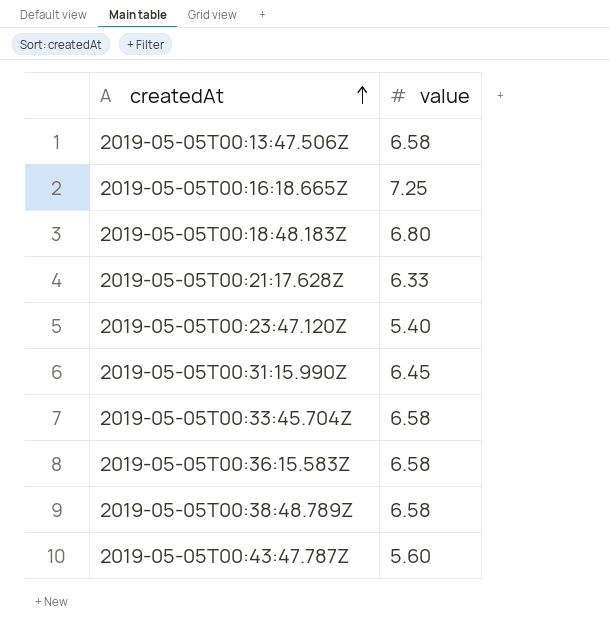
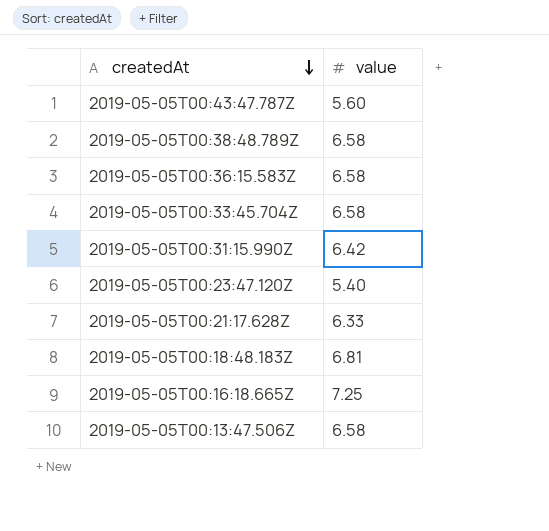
row order: createdAt ascending -> createdAt descending
2019-05-05T00:31:15.990Z | value: 6.45 -> 6.42
2019-05-05T00:18:48.183Z | value: 6.80 -> 6.81

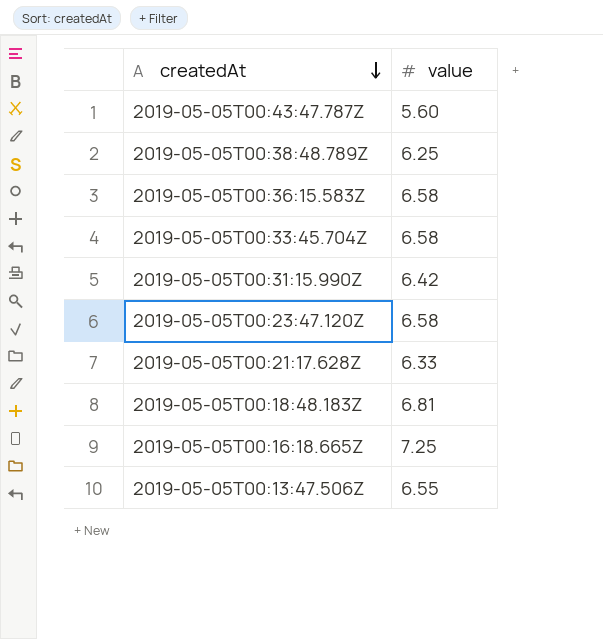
2019-05-05T00:38:48.789Z | value: 6.58 -> 6.25
2019-05-05T00:23:47.120Z | value: 5.40 -> 6.58
2019-05-05T00:13:47.506Z | value: 6.58 -> 6.55

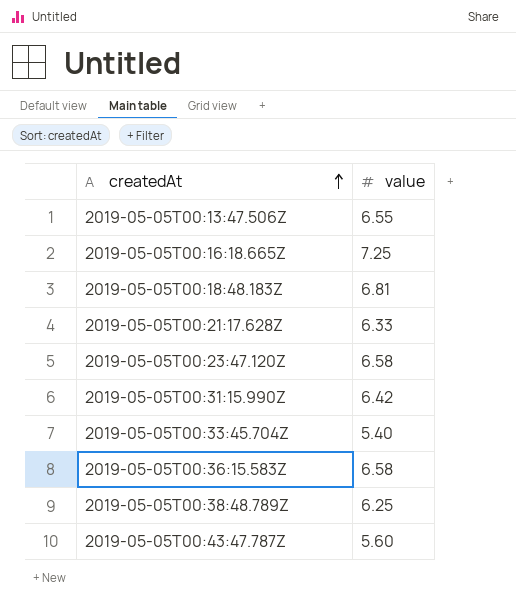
row order: createdAt descending -> createdAt ascending
2019-05-05T00:33:45.704Z | value: 6.58 -> 5.40

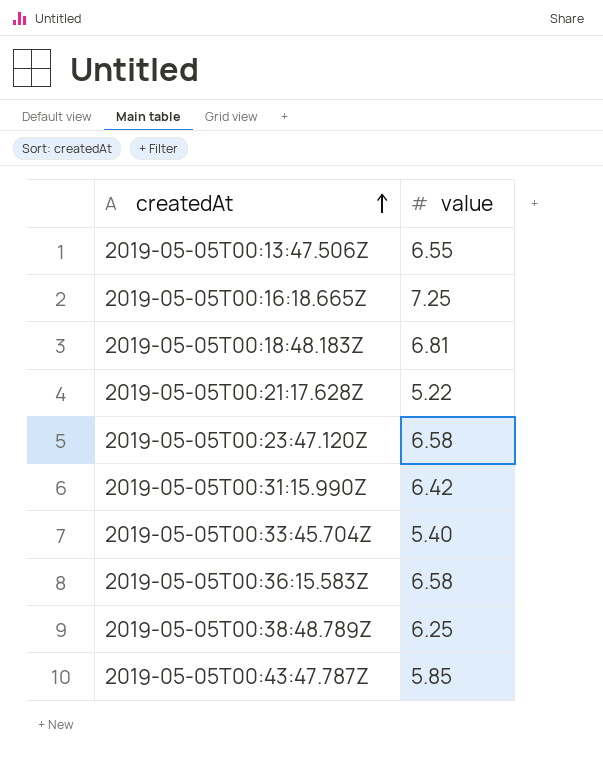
2019-05-05T00:21:17.628Z | value: 6.33 -> 5.22
2019-05-05T00:43:47.787Z | value: 5.60 -> 5.85

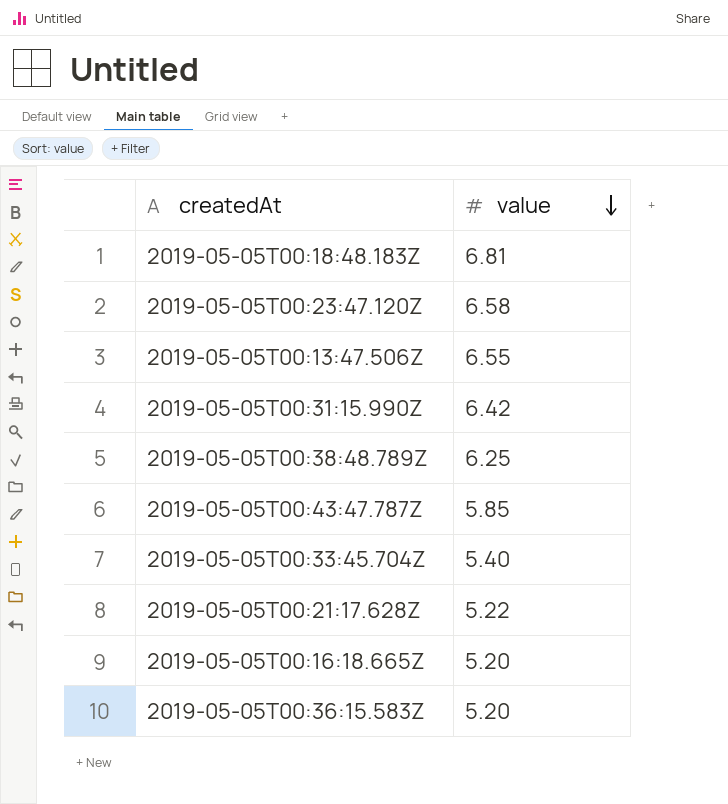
row order: createdAt ascending -> value descending
2019-05-05T00:16:18.665Z | value: 7.25 -> 5.20
2019-05-05T00:36:15.583Z | value: 6.58 -> 5.20

